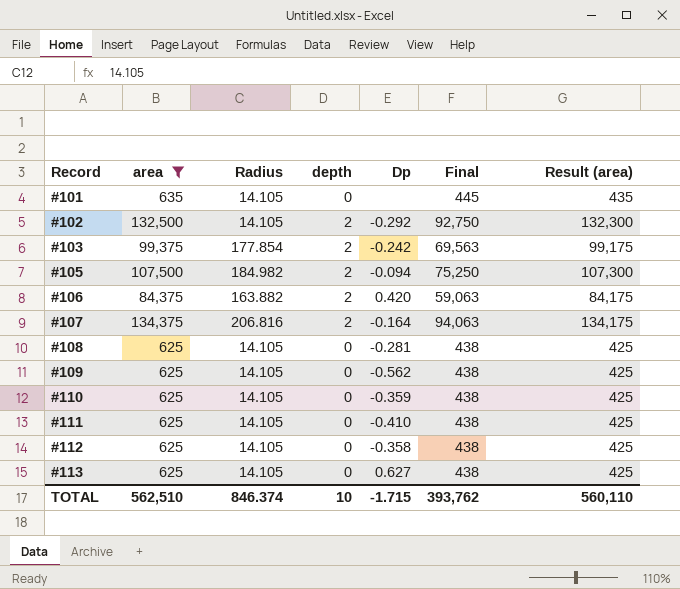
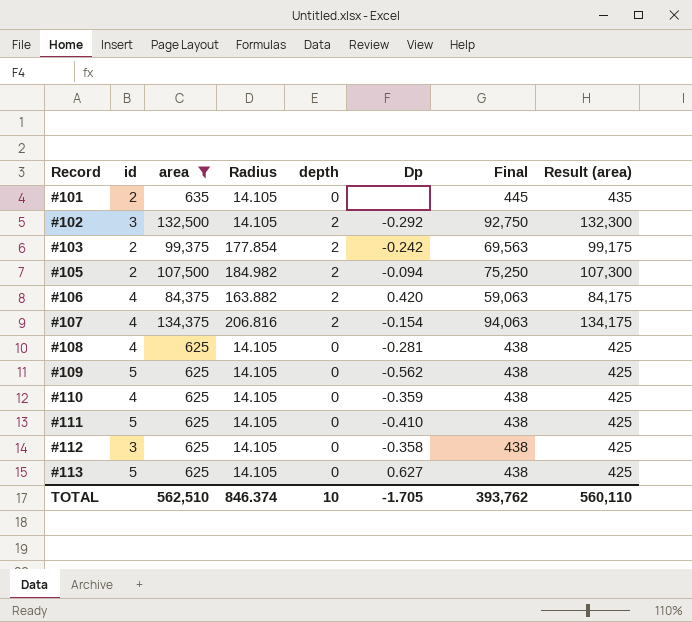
column id | position: none -> 2
#107 | Dp: -0.164 -> -0.154
TOTAL | Dp: -1.715 -> -1.705

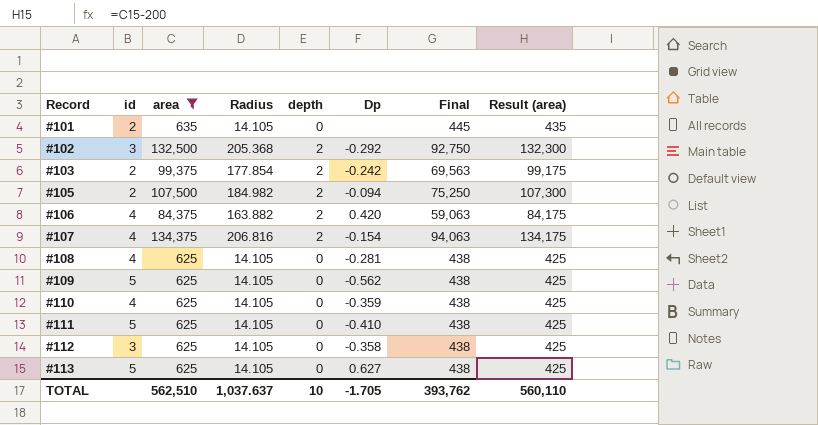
#102 | Radius: 14.105 -> 205.368
TOTAL | Radius: 846.374 -> 1,037.637

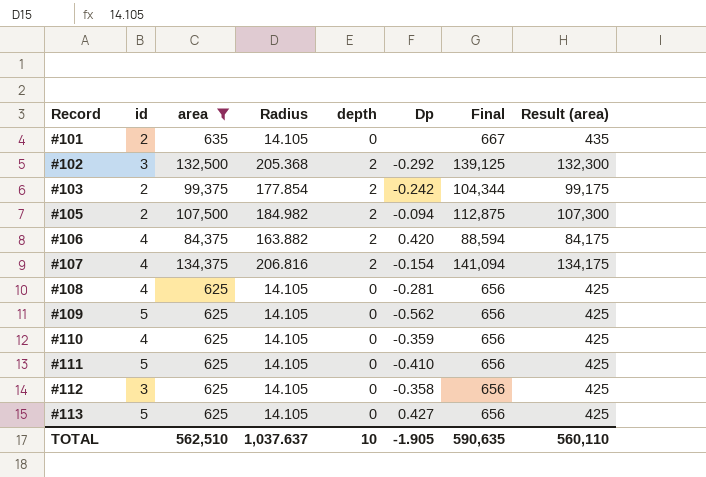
column Final | formula: [area] * 0.7 -> [area] * 1.05
#113 | Dp: 0.627 -> 0.427
TOTAL | Dp: -1.705 -> -1.905
TOTAL | Final: 393,762 -> 590,635

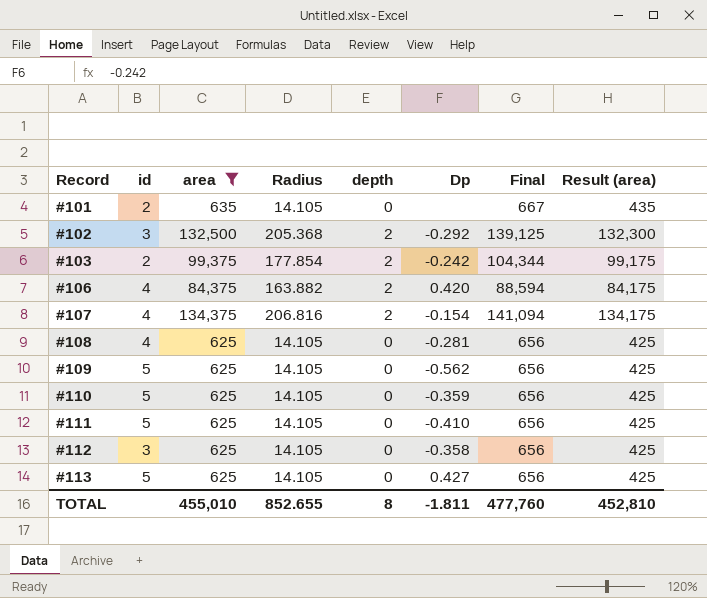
row #105: 2 | 107,500 | 184.982 | 2 | -0.094 | 112,875 | 107,300 -> none
#110 | id: 4 -> 5
TOTAL | area: 562,510 -> 455,010
TOTAL | Radius: 1,037.637 -> 852.655
TOTAL | depth: 10 -> 8
TOTAL | Dp: -1.905 -> -1.811
TOTAL | Final: 590,635 -> 477,760
TOTAL | Result (area): 560,110 -> 452,810

